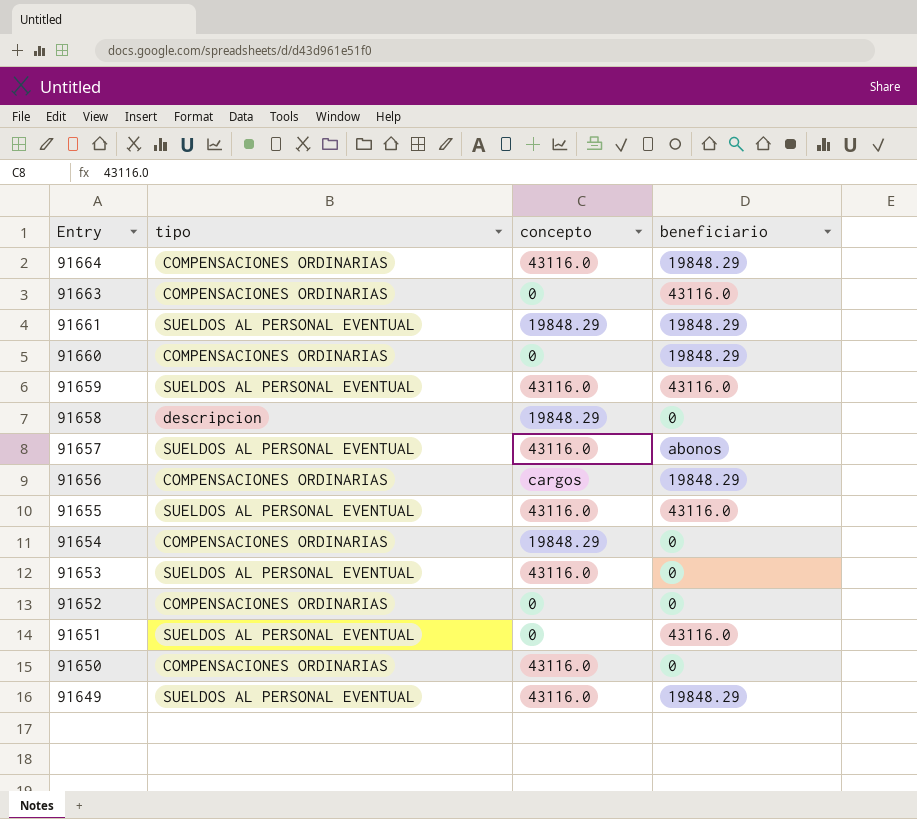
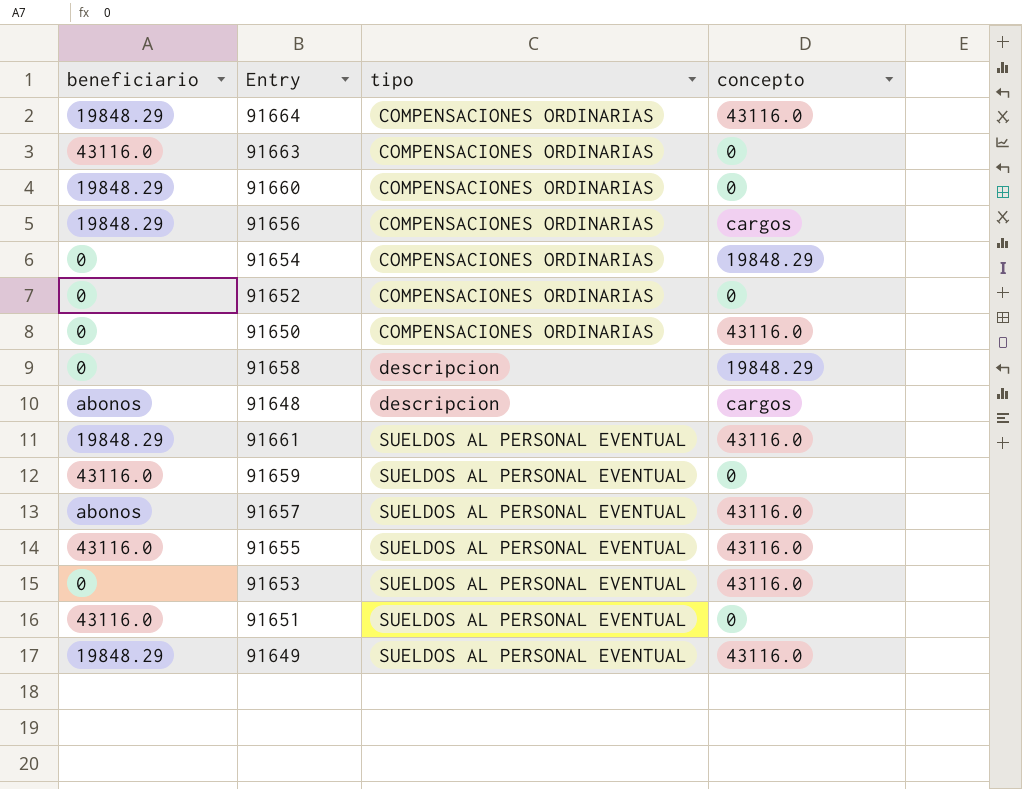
row order: Entry descending -> tipo ascending
column beneficiario | position: 4 -> 1
row 91648: none -> abonos | descripcion | cargos
91661 | concepto: 19848.29 -> 43116.0
91659 | concepto: 43116.0 -> 0

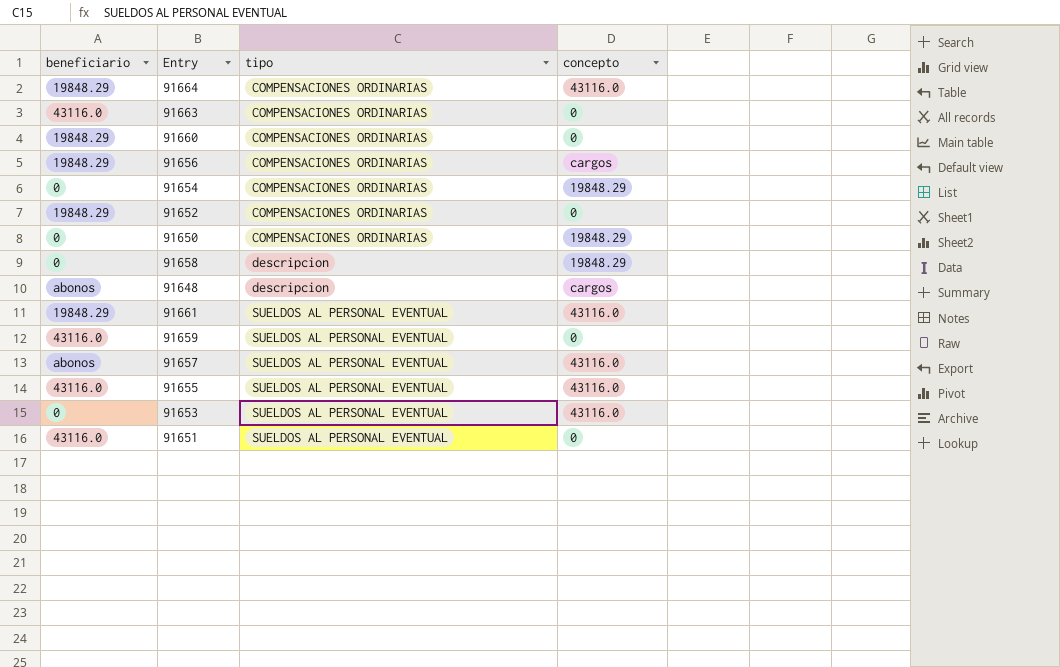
row 91649: 19848.29 | SUELDOS AL PERSONAL EVENTUAL | 43116.0 -> none
91652 | beneficiario: 0 -> 19848.29
91650 | concepto: 43116.0 -> 19848.29

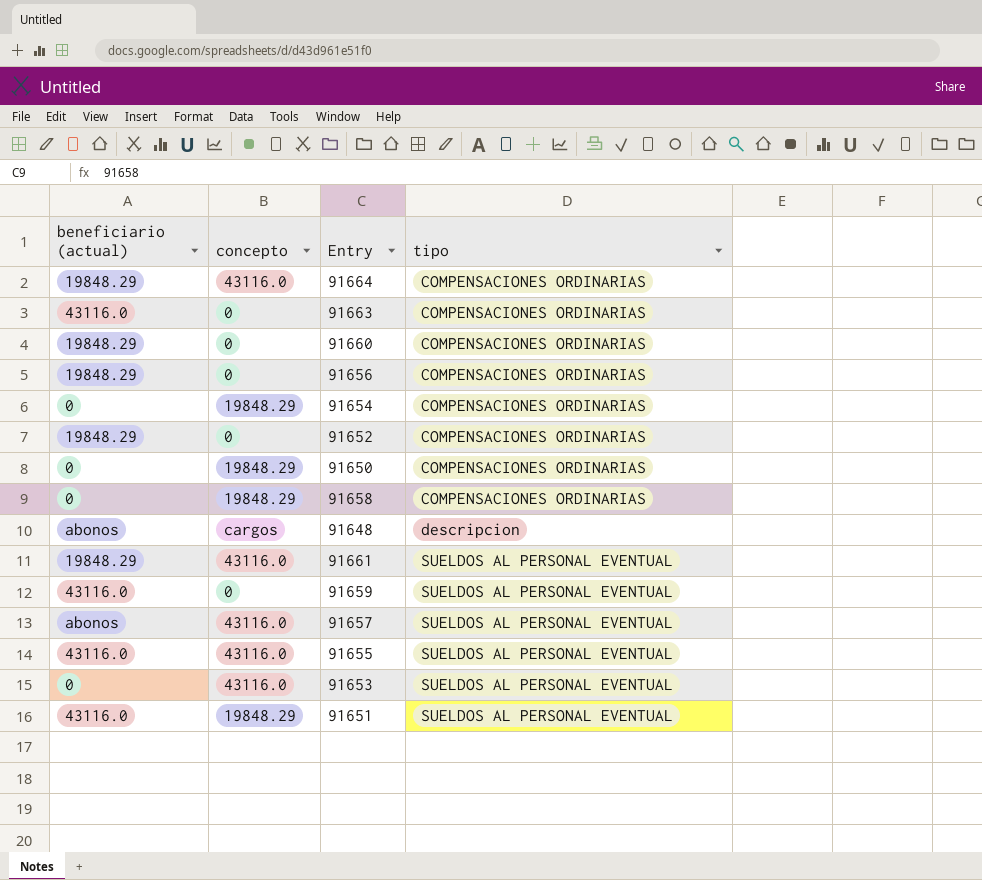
column name: beneficiario -> beneficiario (actual)
column concepto | position: 4 -> 2
91656 | concepto: cargos -> 0
91658 | tipo: descripcion -> COMPENSACIONES ORDINARIAS
91651 | concepto: 0 -> 19848.29

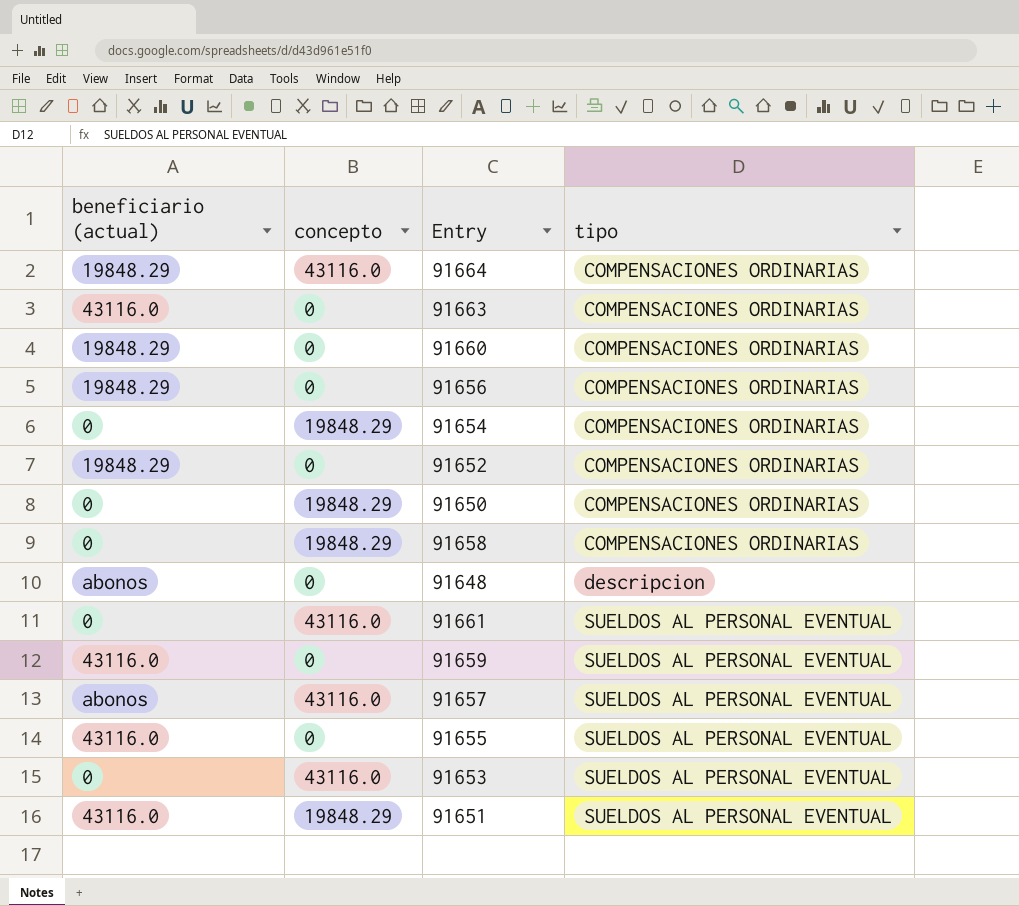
91648 | concepto: cargos -> 0
91661 | beneficiario (actual): 19848.29 -> 0
91655 | concepto: 43116.0 -> 0

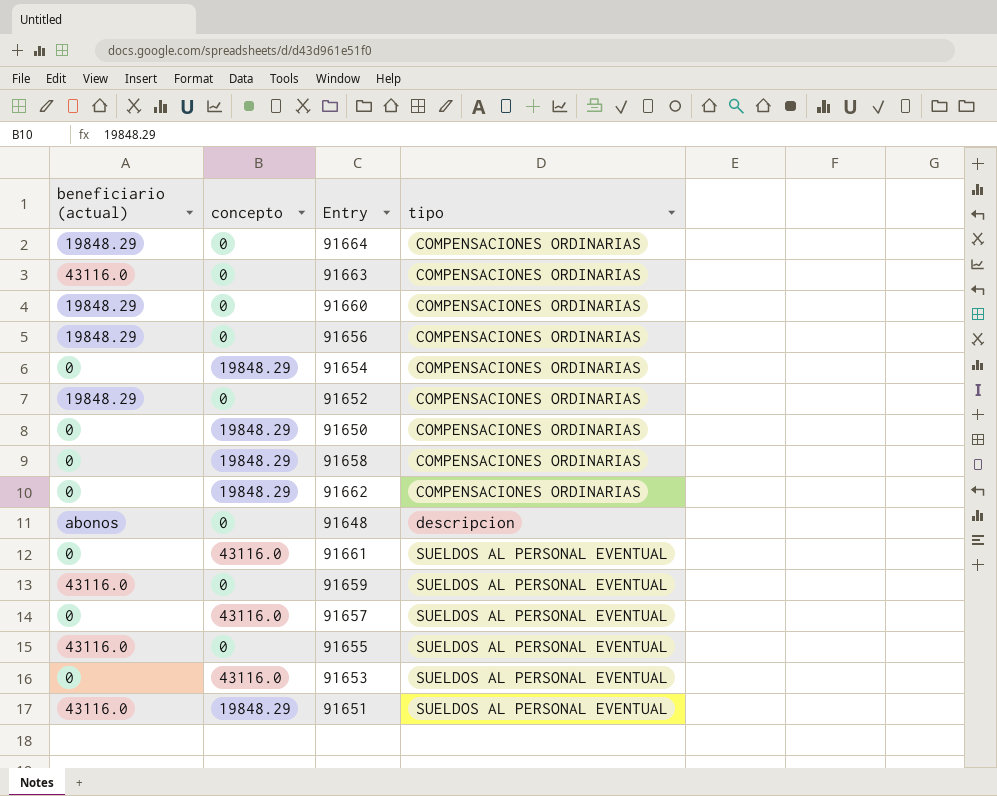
91664 | concepto: 43116.0 -> 0
row 91662: none -> 0 | 19848.29 | COMPENSACIONES ORDINARIAS
91657 | beneficiario (actual): abonos -> 0

